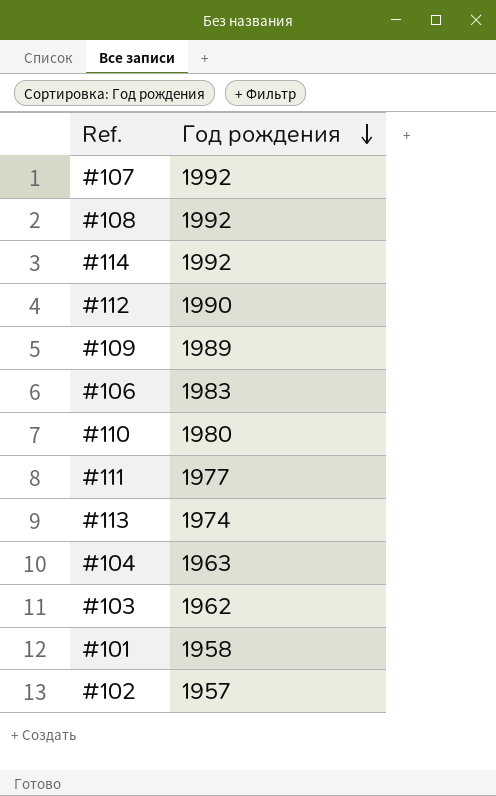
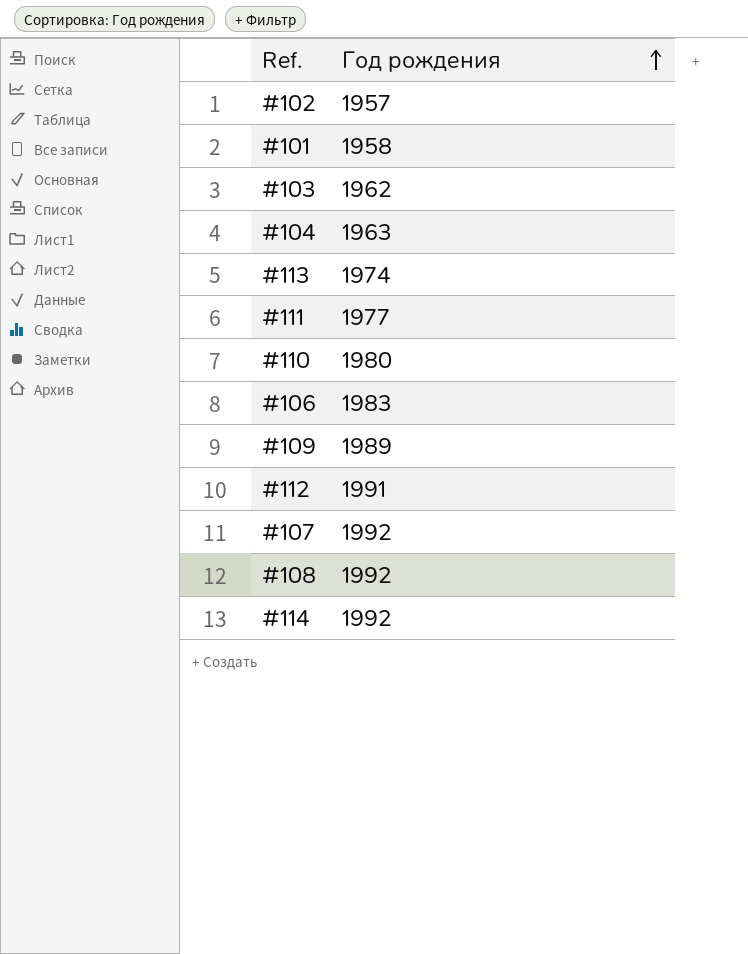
row order: Год рождения descending -> Год рождения ascending
#112 | Год рождения: 1990 -> 1991

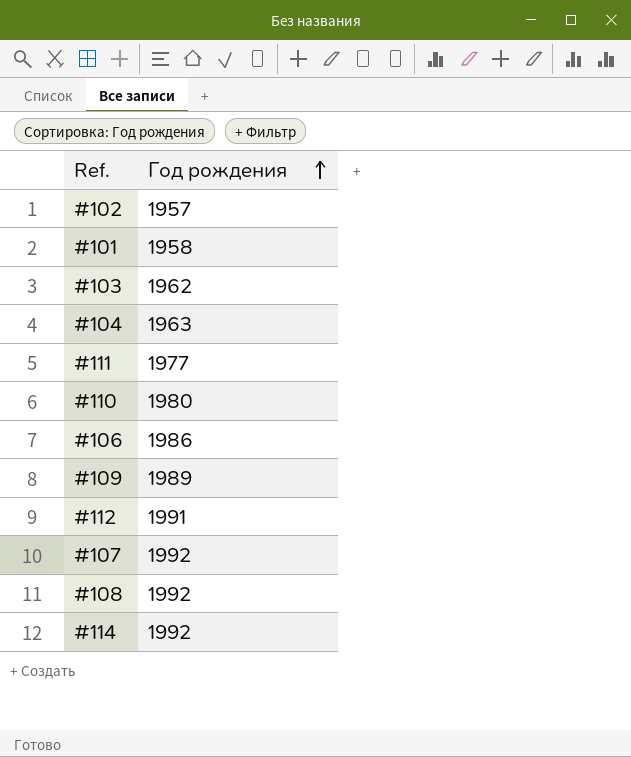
row #113: 1974 -> none
#106 | Год рождения: 1983 -> 1986

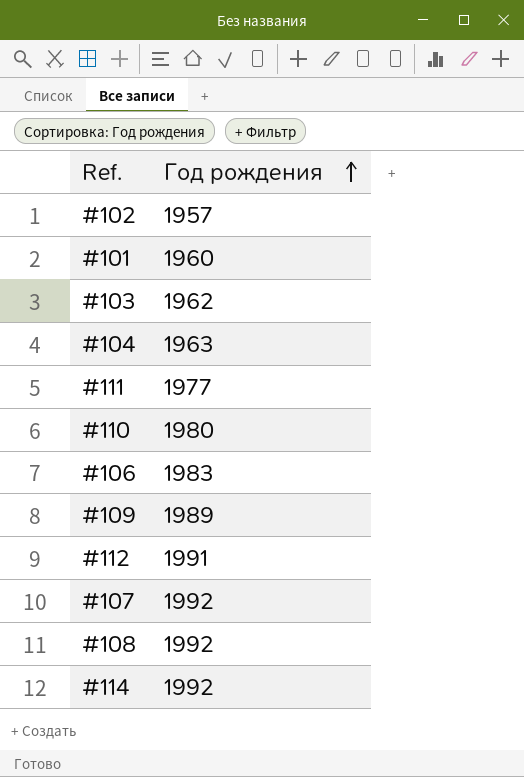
#101 | Год рождения: 1958 -> 1960
#106 | Год рождения: 1986 -> 1983

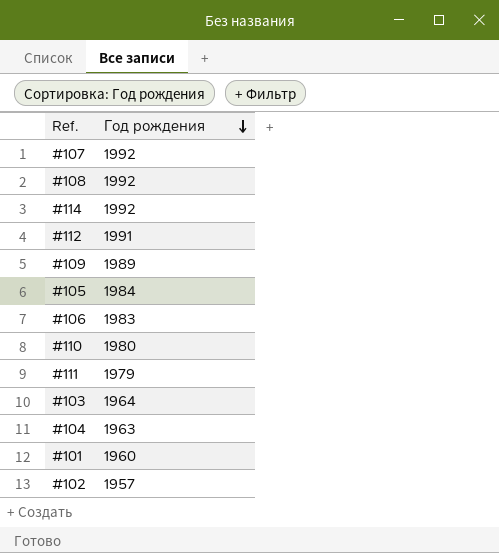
row order: Год рождения ascending -> Год рождения descending
row #105: none -> 1984
#111 | Год рождения: 1977 -> 1979
#103 | Год рождения: 1962 -> 1964

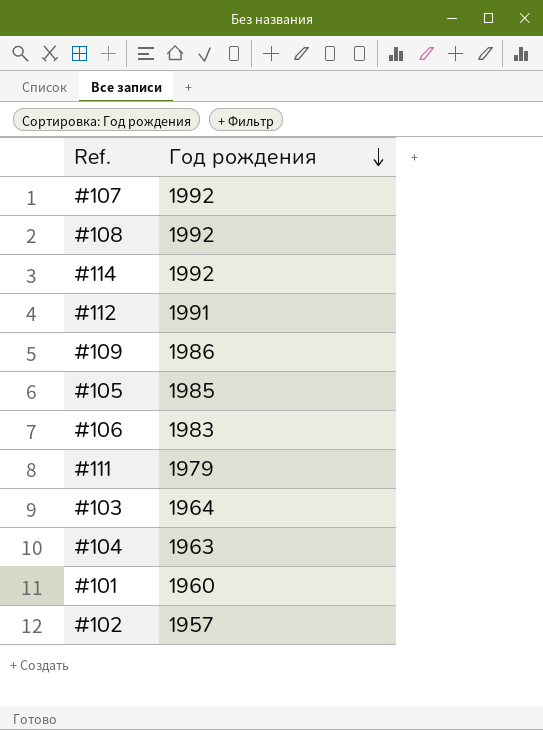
row #110: 1980 -> none
#109 | Год рождения: 1989 -> 1986
#105 | Год рождения: 1984 -> 1985

